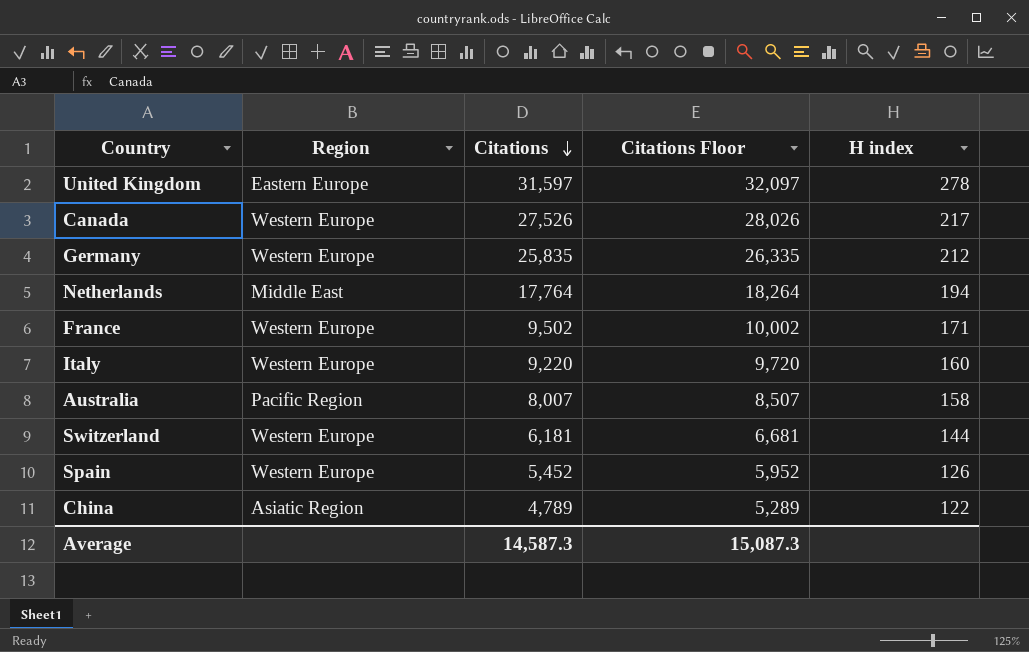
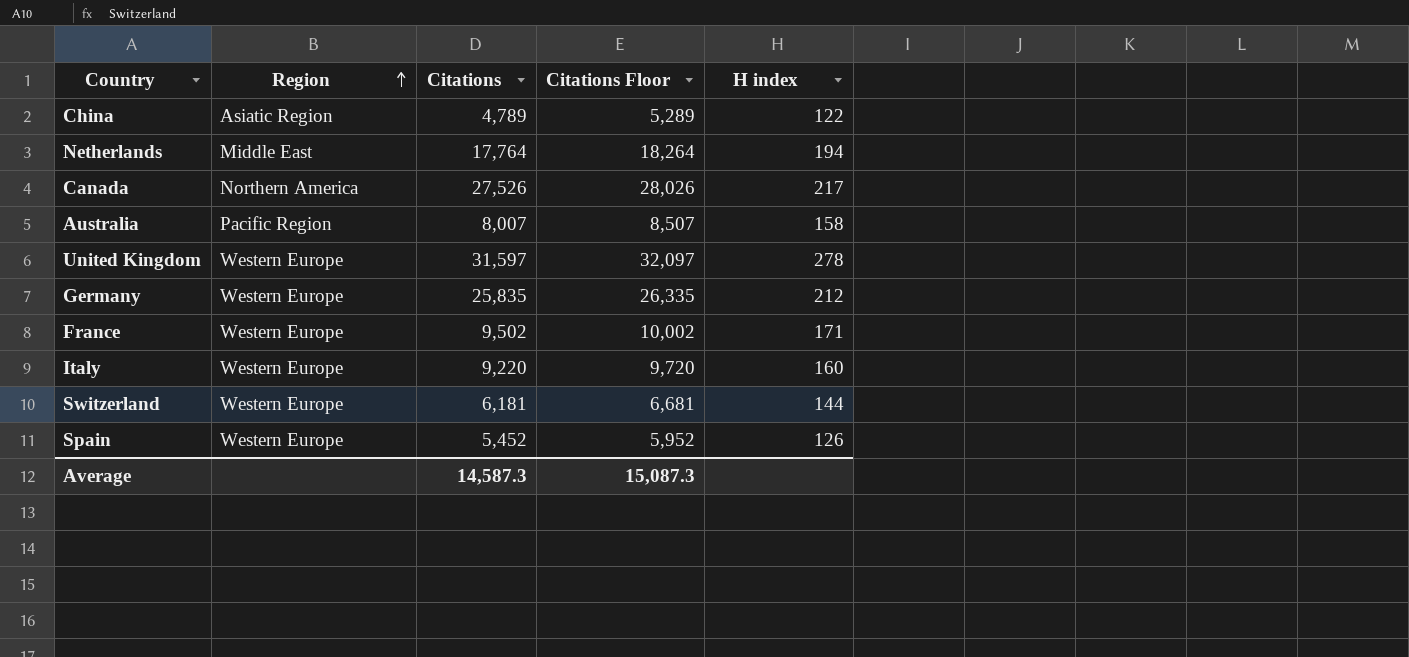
row order: Citations descending -> Region ascending
Canada | Region: Western Europe -> Northern America
United Kingdom | Region: Eastern Europe -> Western Europe

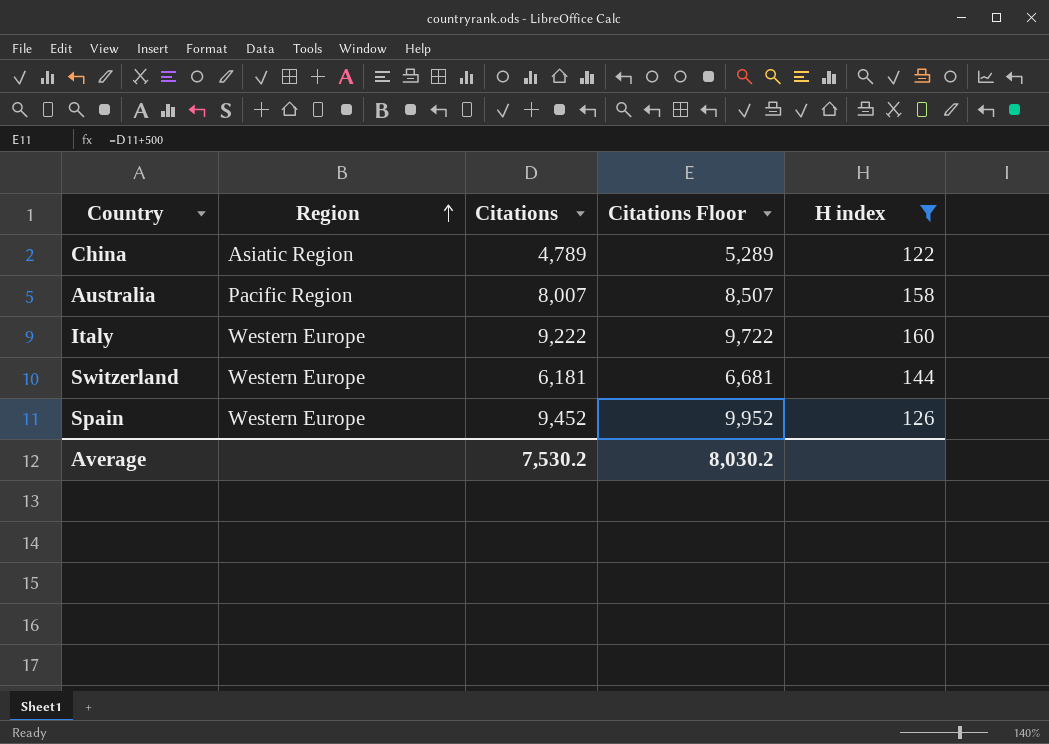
filter: none -> H index <= 160
Italy | Citations: 9,220 -> 9,222
Italy | Citations Floor: 9,720 -> 9,722
Spain | Citations: 5,452 -> 9,452
Spain | Citations Floor: 5,952 -> 9,952
Average | Citations: 14,587.3 -> 7,530.2
Average | Citations Floor: 15,087.3 -> 8,030.2

